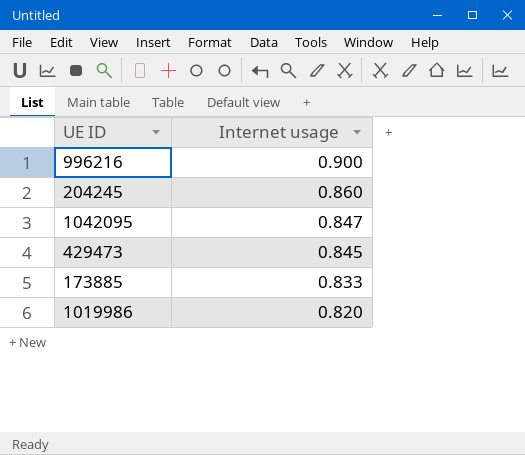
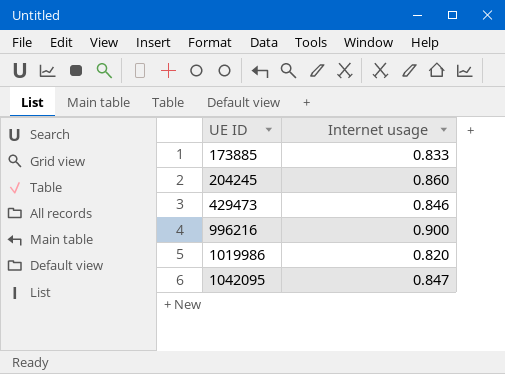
row order: Internet usage descending -> UE ID ascending
429473 | Internet usage: 0.845 -> 0.846

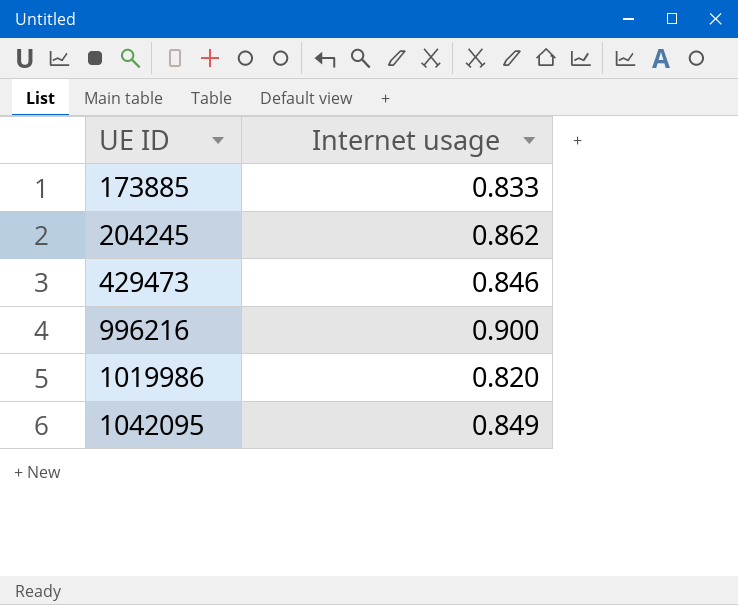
204245 | Internet usage: 0.860 -> 0.862
1042095 | Internet usage: 0.847 -> 0.849

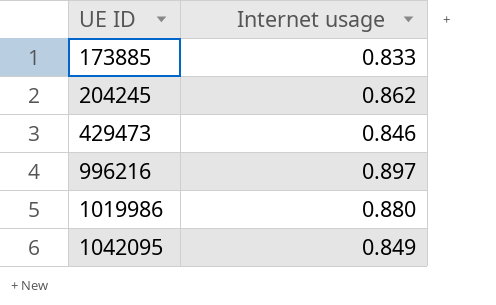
996216 | Internet usage: 0.900 -> 0.897
1019986 | Internet usage: 0.820 -> 0.880

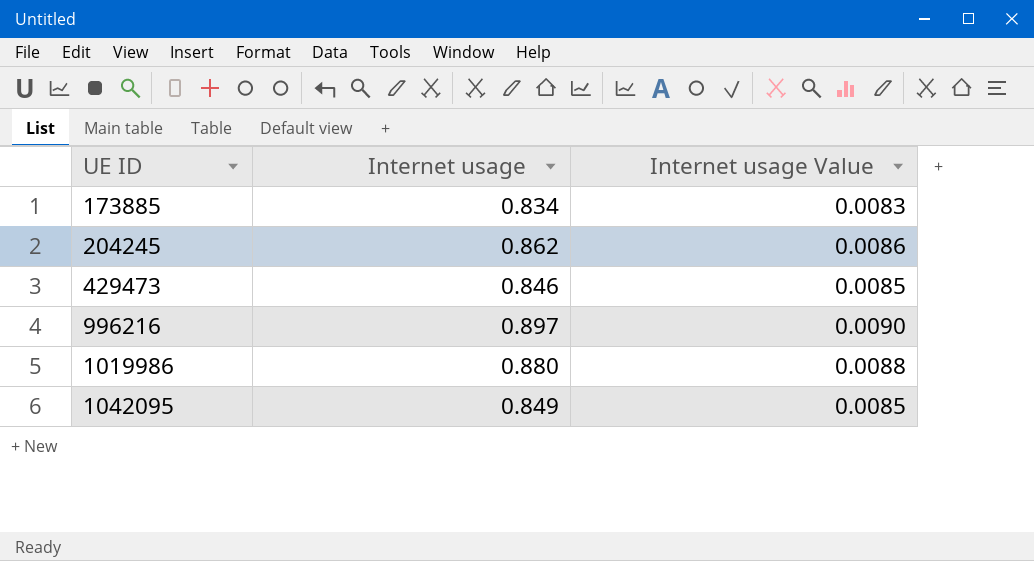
column Internet usage Value | formula: none -> [Internet usage] * 0.01
173885 | Internet usage: 0.833 -> 0.834

